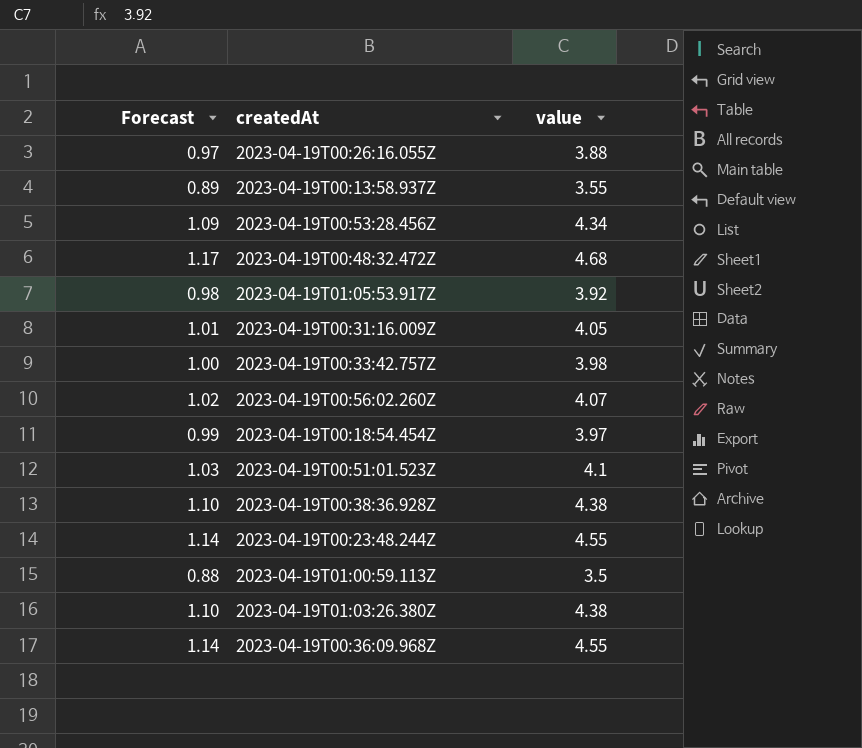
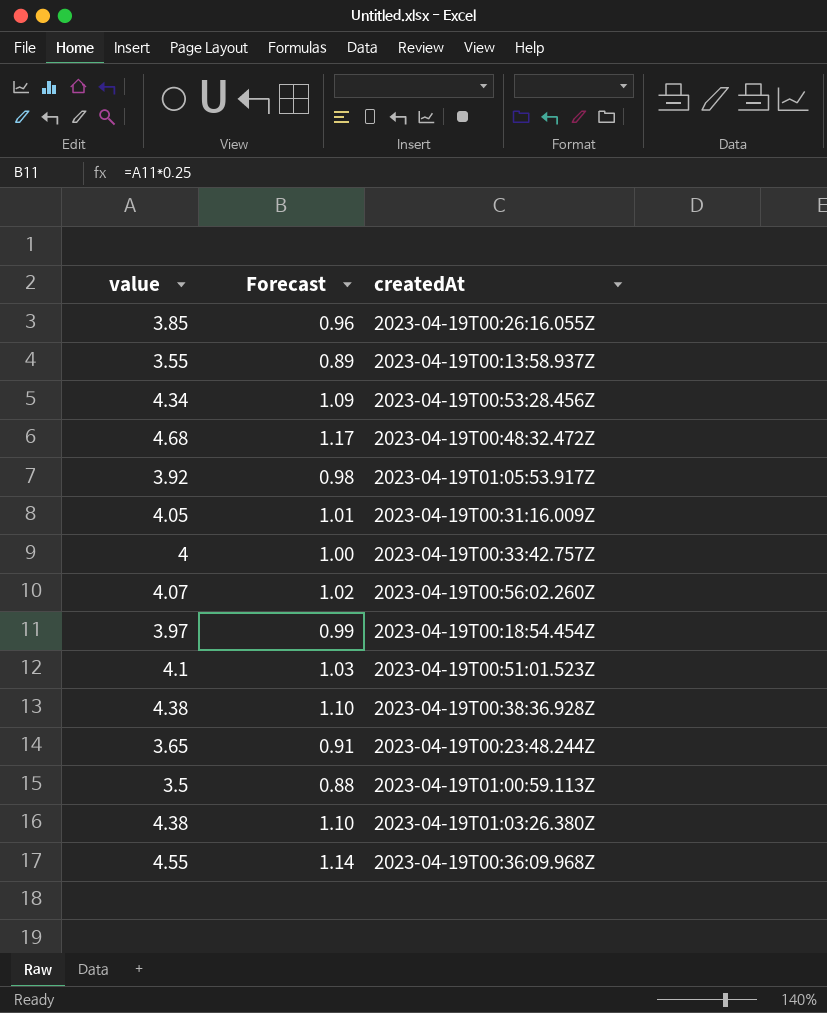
column value | position: 3 -> 1
2023-04-19T00:26:16.055Z | value: 3.88 -> 3.85
2023-04-19T00:26:16.055Z | Forecast: 0.97 -> 0.96
2023-04-19T00:33:42.757Z | value: 3.98 -> 4
2023-04-19T00:23:48.244Z | value: 4.55 -> 3.65
2023-04-19T00:23:48.244Z | Forecast: 1.14 -> 0.91

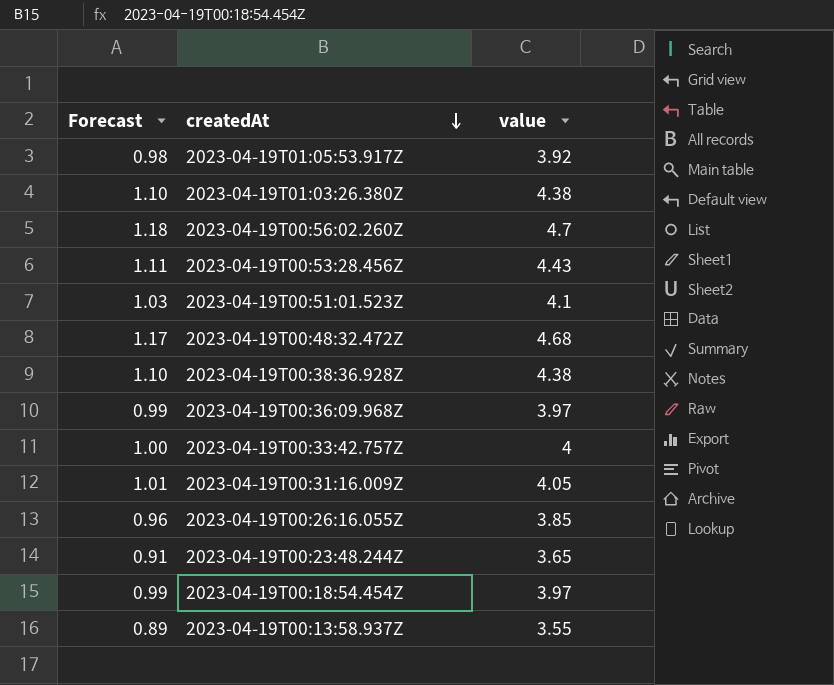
row order: none -> createdAt descending
column value | position: 1 -> 3
row 2023-04-19T01:00:59.113Z: 3.5 | 0.88 -> none
2023-04-19T00:56:02.260Z | Forecast: 1.02 -> 1.18
2023-04-19T00:56:02.260Z | value: 4.07 -> 4.7
2023-04-19T00:53:28.456Z | Forecast: 1.09 -> 1.11
2023-04-19T00:53:28.456Z | value: 4.34 -> 4.43
2023-04-19T00:36:09.968Z | Forecast: 1.14 -> 0.99
2023-04-19T00:36:09.968Z | value: 4.55 -> 3.97

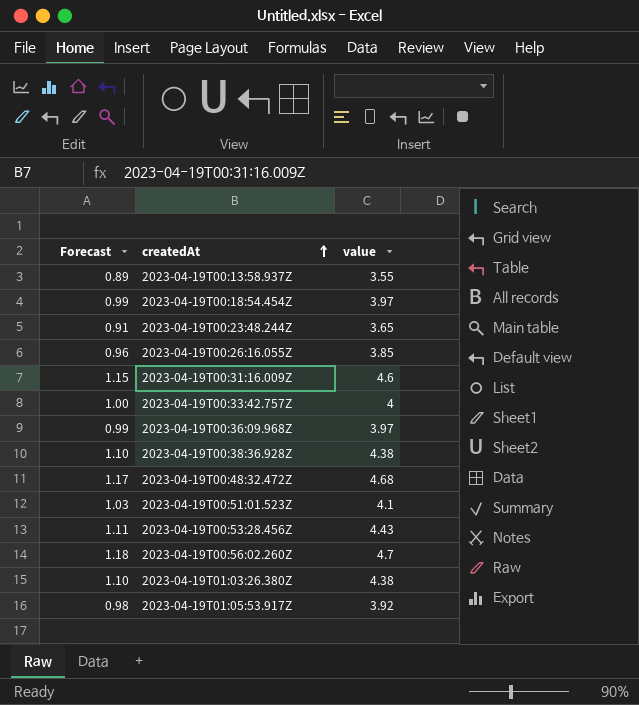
row order: createdAt descending -> createdAt ascending
2023-04-19T00:31:16.009Z | Forecast: 1.01 -> 1.15
2023-04-19T00:31:16.009Z | value: 4.05 -> 4.6

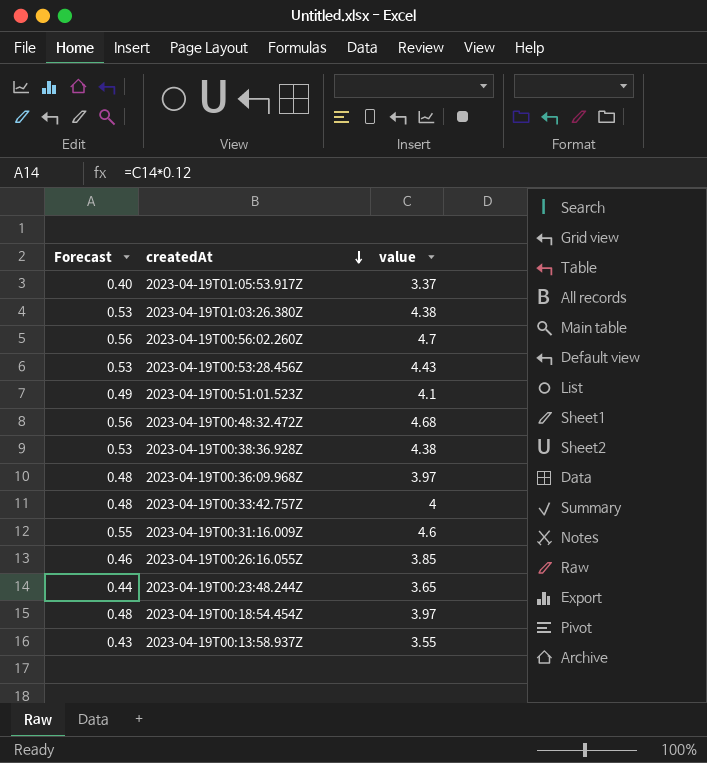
row order: createdAt ascending -> createdAt descending
column Forecast | formula: [value] * 0.25 -> [value] * 0.12
2023-04-19T01:05:53.917Z | value: 3.92 -> 3.37

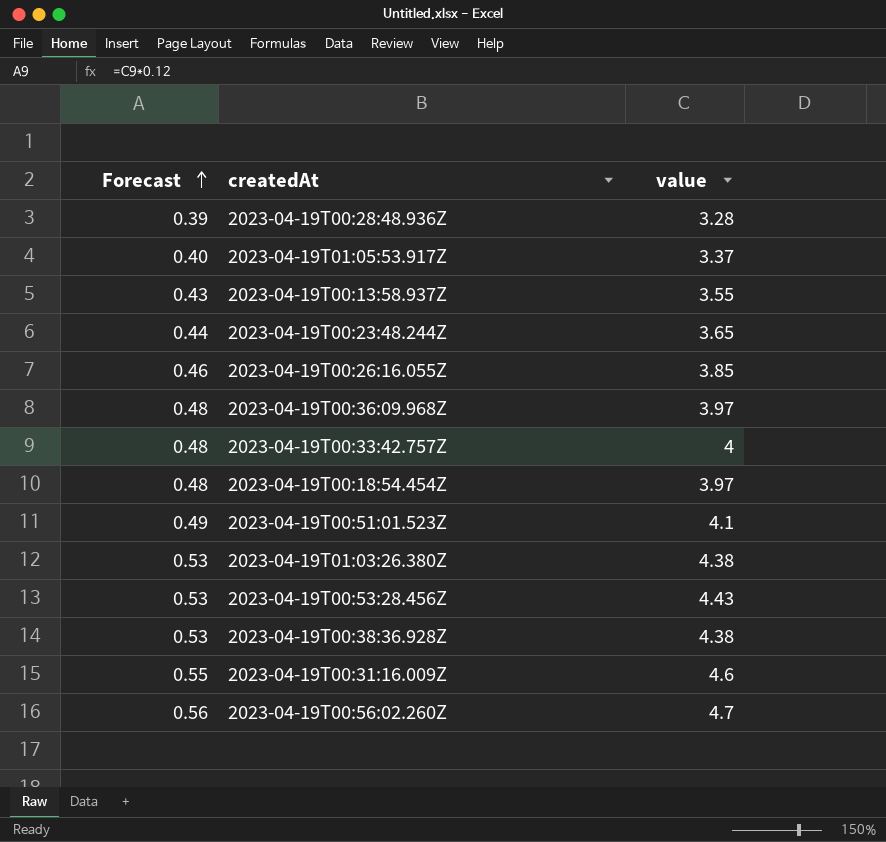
row order: createdAt descending -> Forecast ascending
row 2023-04-19T00:48:32.472Z: 0.56 | 4.68 -> none
row 2023-04-19T00:28:48.936Z: none -> 0.39 | 3.28

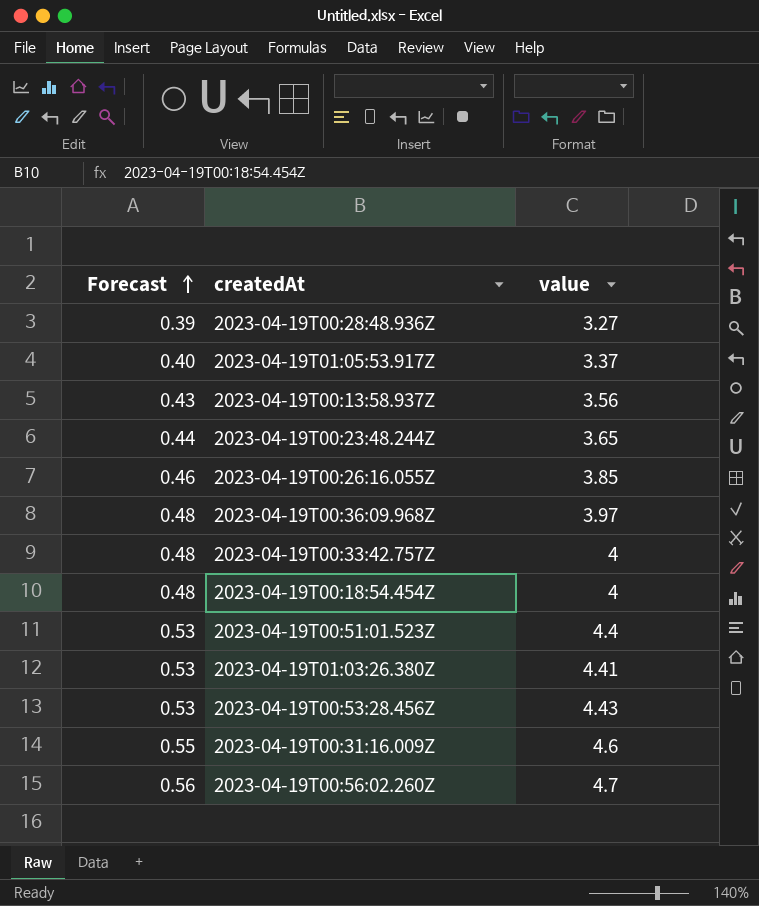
row 2023-04-19T00:38:36.928Z: 0.53 | 4.38 -> none
2023-04-19T00:28:48.936Z | value: 3.28 -> 3.27
2023-04-19T00:13:58.937Z | value: 3.55 -> 3.56
2023-04-19T00:18:54.454Z | value: 3.97 -> 4
2023-04-19T00:51:01.523Z | Forecast: 0.49 -> 0.53
2023-04-19T00:51:01.523Z | value: 4.1 -> 4.4
2023-04-19T01:03:26.380Z | value: 4.38 -> 4.41

